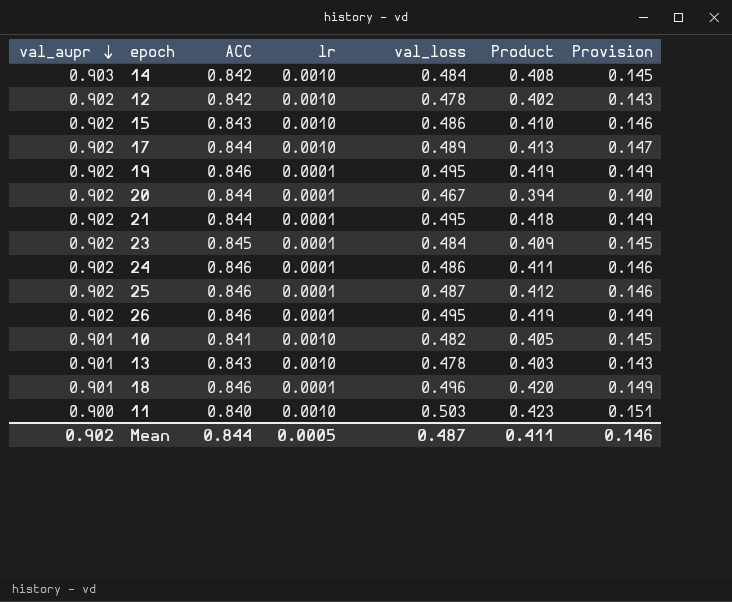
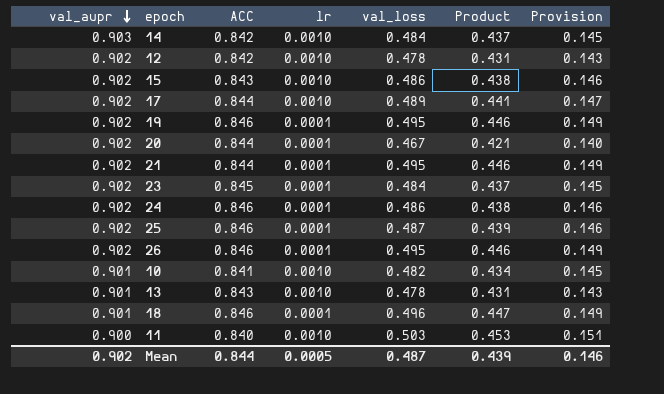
column Product | formula: [ACC] * [val_loss] -> [val_aupr] * [val_loss]
Mean | Product: 0.411 -> 0.439

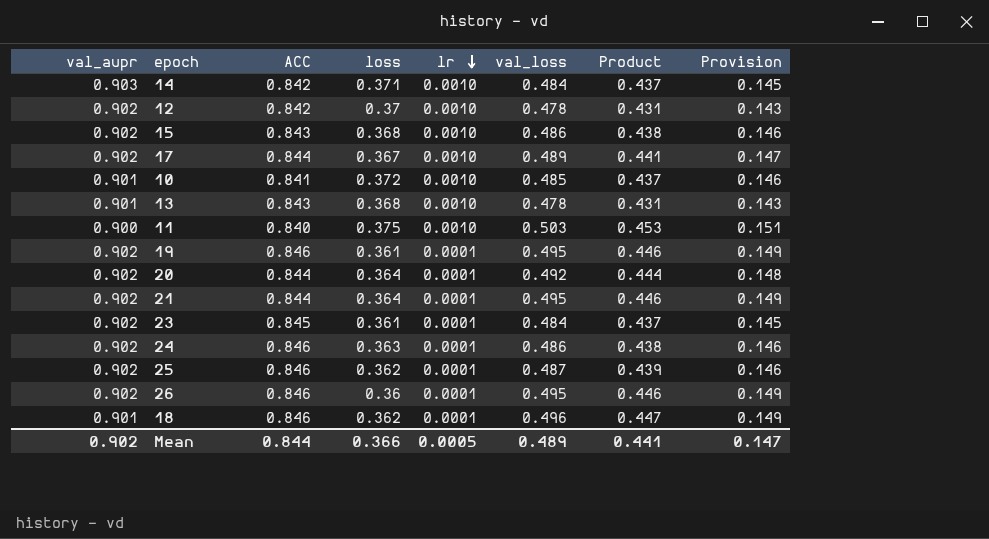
row order: val_aupr descending -> lr descending
column loss | position: none -> 4
10 | val_loss: 0.482 -> 0.485
10 | Product: 0.434 -> 0.437
10 | Provision: 0.145 -> 0.146
20 | val_loss: 0.467 -> 0.492
20 | Product: 0.421 -> 0.444
20 | Provision: 0.140 -> 0.148
Mean | val_loss: 0.487 -> 0.489
Mean | Product: 0.439 -> 0.441
Mean | Provision: 0.146 -> 0.147

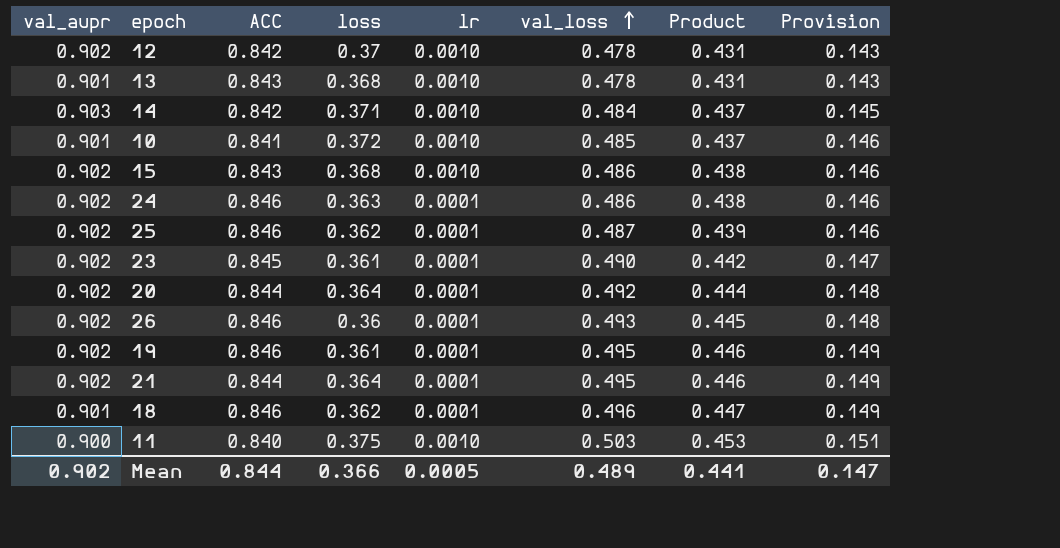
row order: lr descending -> val_loss ascending
row 17: 0.902 | 0.844 | 0.367 | 0.0010 | 0.489 | 0.441 | 0.147 -> none
23 | val_loss: 0.484 -> 0.490
23 | Product: 0.437 -> 0.442
23 | Provision: 0.145 -> 0.147
26 | val_loss: 0.495 -> 0.493
26 | Product: 0.446 -> 0.445
26 | Provision: 0.149 -> 0.148

